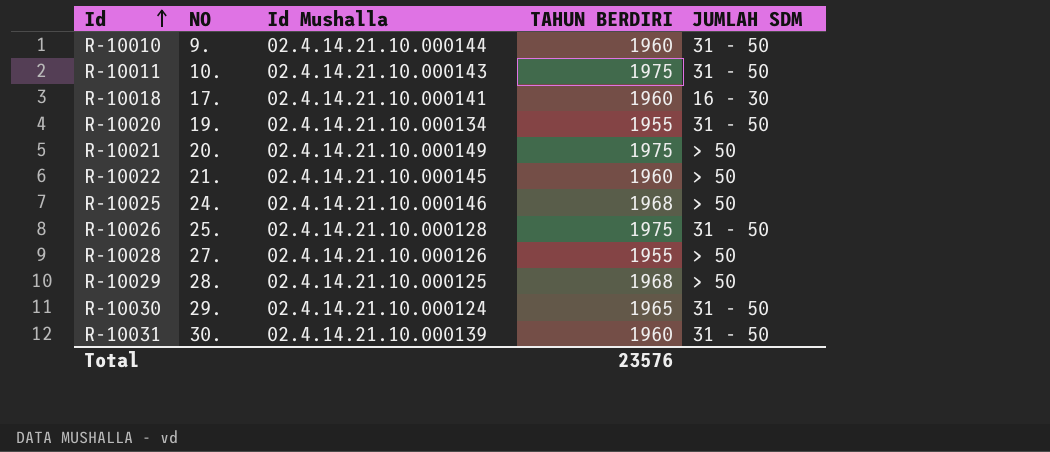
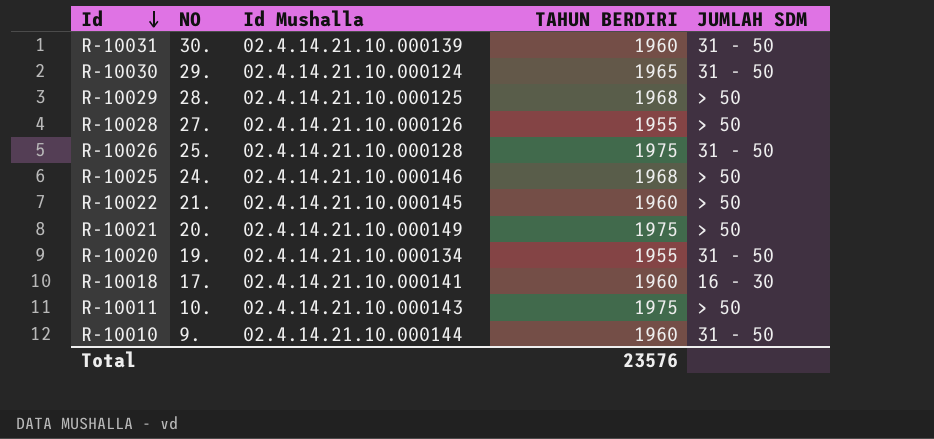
row order: Id ascending -> Id descending
R-10011 | JUMLAH SDM: 31 - 50 -> > 50

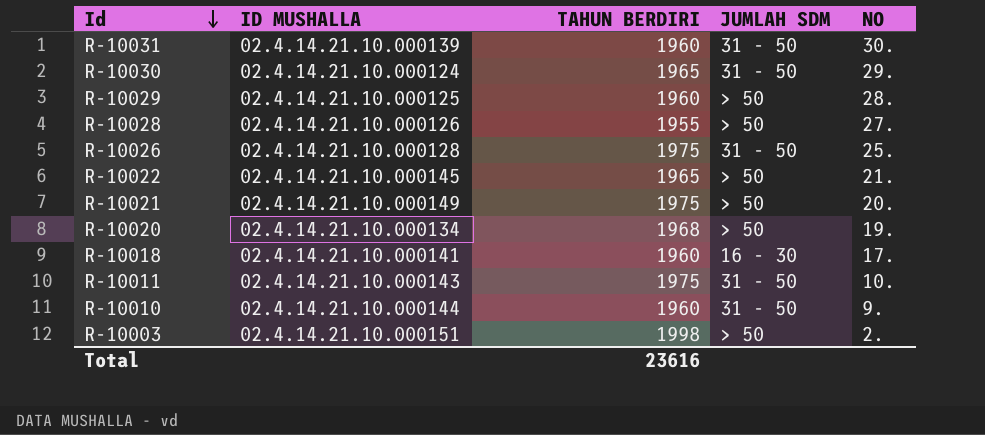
column name: Id Mushalla -> ID MUSHALLA
column NO | position: 2 -> 5
row R-10025: 24. | 02.4.14.21.10.000146 | 1968 | > 50 -> none
R-10029 | TAHUN BERDIRI: 1968 -> 1960
R-10022 | TAHUN BERDIRI: 1960 -> 1965
R-10020 | TAHUN BERDIRI: 1955 -> 1968
R-10020 | JUMLAH SDM: 31 - 50 -> > 50
R-10011 | JUMLAH SDM: > 50 -> 31 - 50
row R-10003: none -> 02.4.14.21.10.000151 | 1998 | > 50 | 2.
Total | TAHUN BERDIRI: 23576 -> 23616

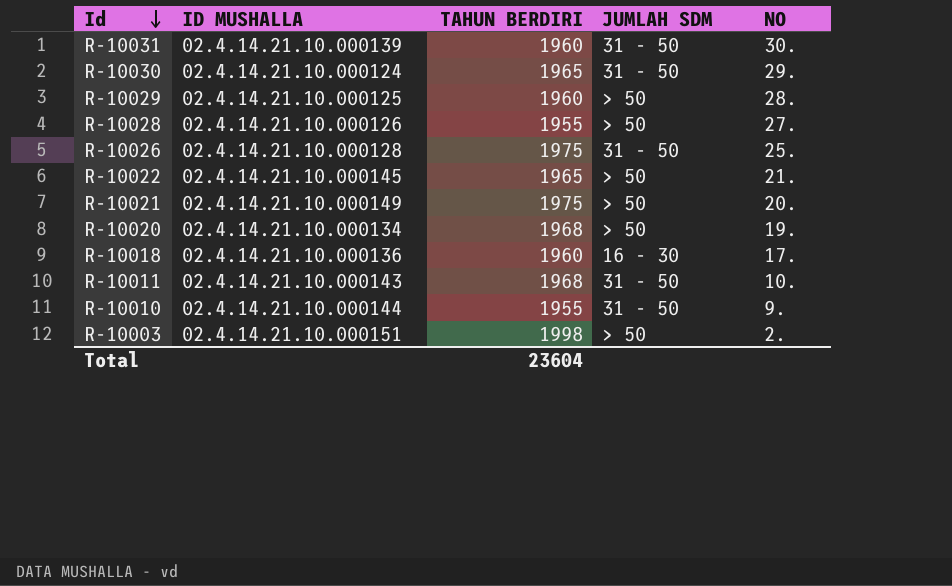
R-10018 | ID MUSHALLA: 02.4.14.21.10.000141 -> 02.4.14.21.10.000136
R-10011 | TAHUN BERDIRI: 1975 -> 1968
R-10010 | TAHUN BERDIRI: 1960 -> 1955
Total | TAHUN BERDIRI: 23616 -> 23604

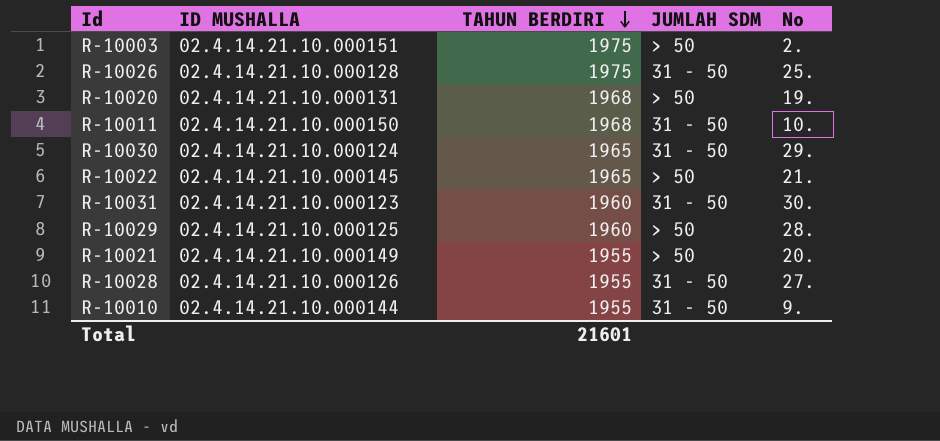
row order: Id descending -> TAHUN BERDIRI descending
column name: NO -> No
row R-10018: 02.4.14.21.10.000136 | 1960 | 16 - 30 | 17. -> none
R-10003 | TAHUN BERDIRI: 1998 -> 1975
R-10020 | ID MUSHALLA: 02.4.14.21.10.000134 -> 02.4.14.21.10.000131
R-10011 | ID MUSHALLA: 02.4.14.21.10.000143 -> 02.4.14.21.10.000150
R-10031 | ID MUSHALLA: 02.4.14.21.10.000139 -> 02.4.14.21.10.000123
R-10021 | TAHUN BERDIRI: 1975 -> 1955
R-10028 | JUMLAH SDM: > 50 -> 31 - 50
Total | TAHUN BERDIRI: 23604 -> 21601

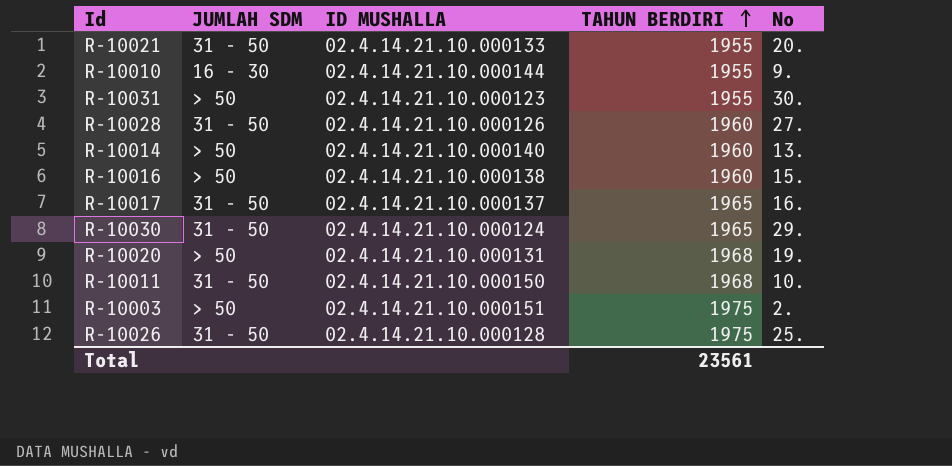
row order: TAHUN BERDIRI descending -> TAHUN BERDIRI ascending
column JUMLAH SDM | position: 4 -> 2
row R-10022: 02.4.14.21.10.000145 | 1965 | > 50 | 21. -> none
row R-10029: 02.4.14.21.10.000125 | 1960 | > 50 | 28. -> none
R-10021 | JUMLAH SDM: > 50 -> 31 - 50
R-10021 | ID MUSHALLA: 02.4.14.21.10.000149 -> 02.4.14.21.10.000133
R-10010 | JUMLAH SDM: 31 - 50 -> 16 - 30
R-10031 | JUMLAH SDM: 31 - 50 -> > 50
R-10031 | TAHUN BERDIRI: 1960 -> 1955
R-10028 | TAHUN BERDIRI: 1955 -> 1960
row R-10014: none -> > 50 | 02.4.14.21.10.000140 | 1960 | 13.
row R-10016: none -> > 50 | 02.4.14.21.10.000138 | 1960 | 15.
row R-10017: none -> 31 - 50 | 02.4.14.21.10.000137 | 1965 | 16.
Total | TAHUN BERDIRI: 21601 -> 23561

